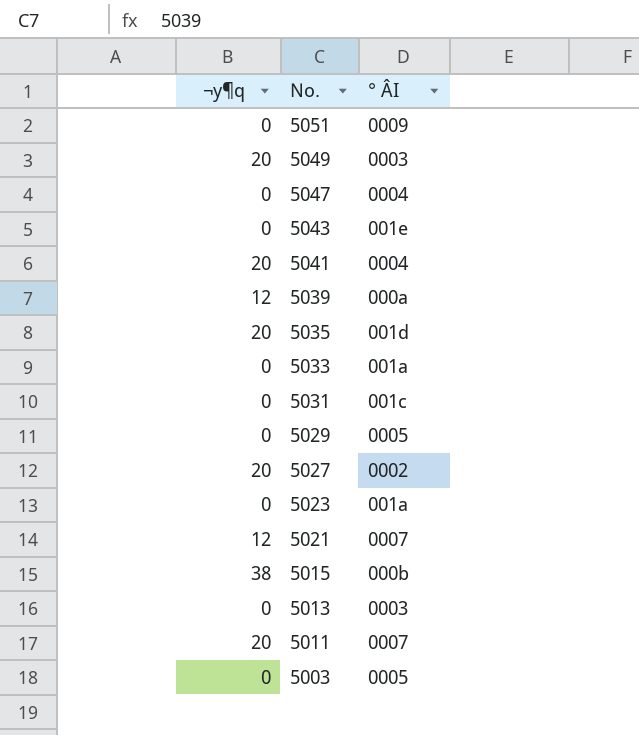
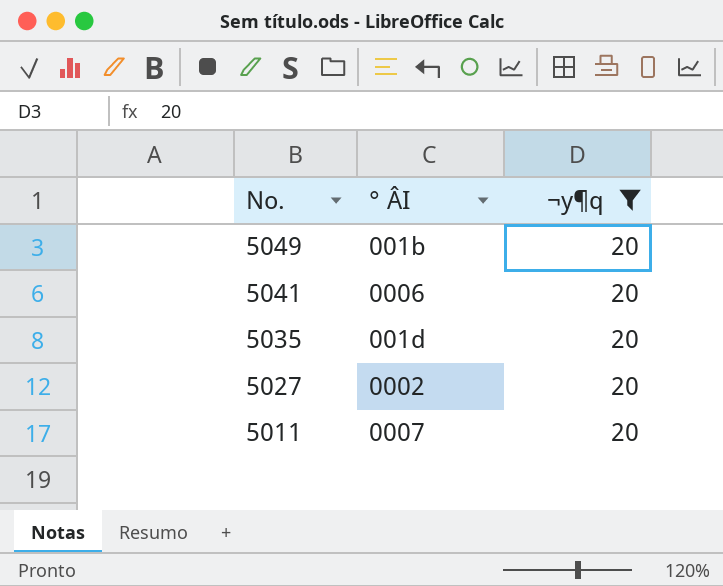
filter: none -> ¬y¶q = 20
column ¬y¶q | position: 1 -> 3
5049 | ° ÂI: 0003 -> 001b
5041 | ° ÂI: 0004 -> 0006

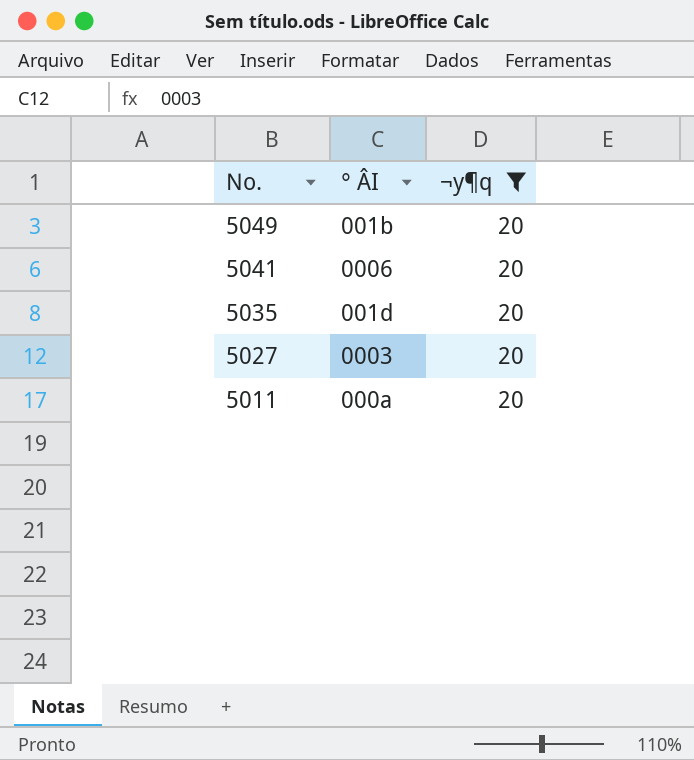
5027 | ° ÂI: 0002 -> 0003
5011 | ° ÂI: 0007 -> 000a

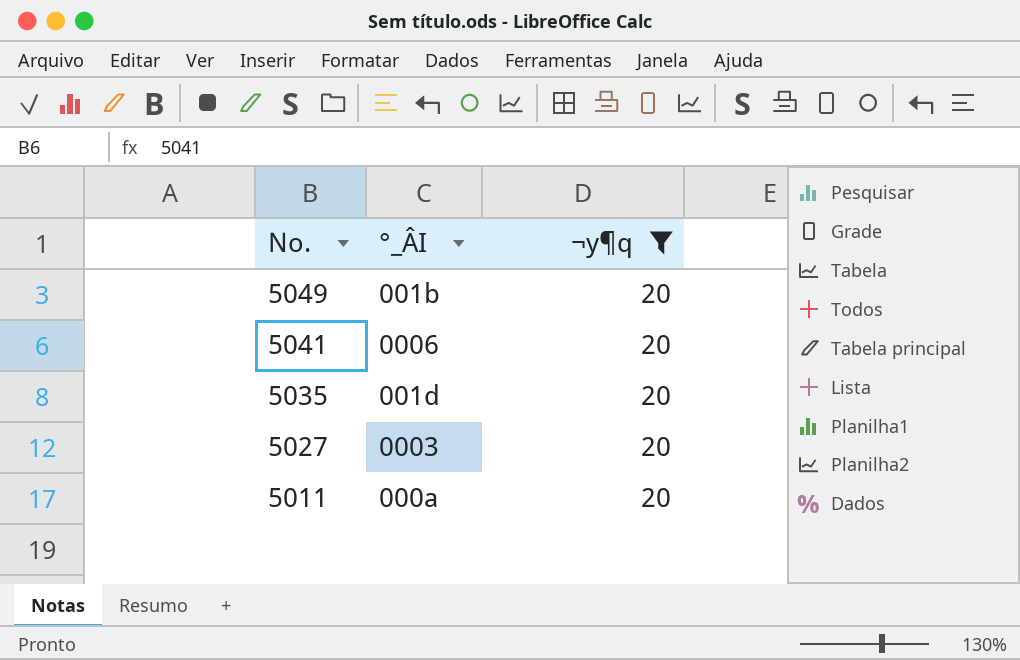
column name: ° ÂI -> °_ÂI

